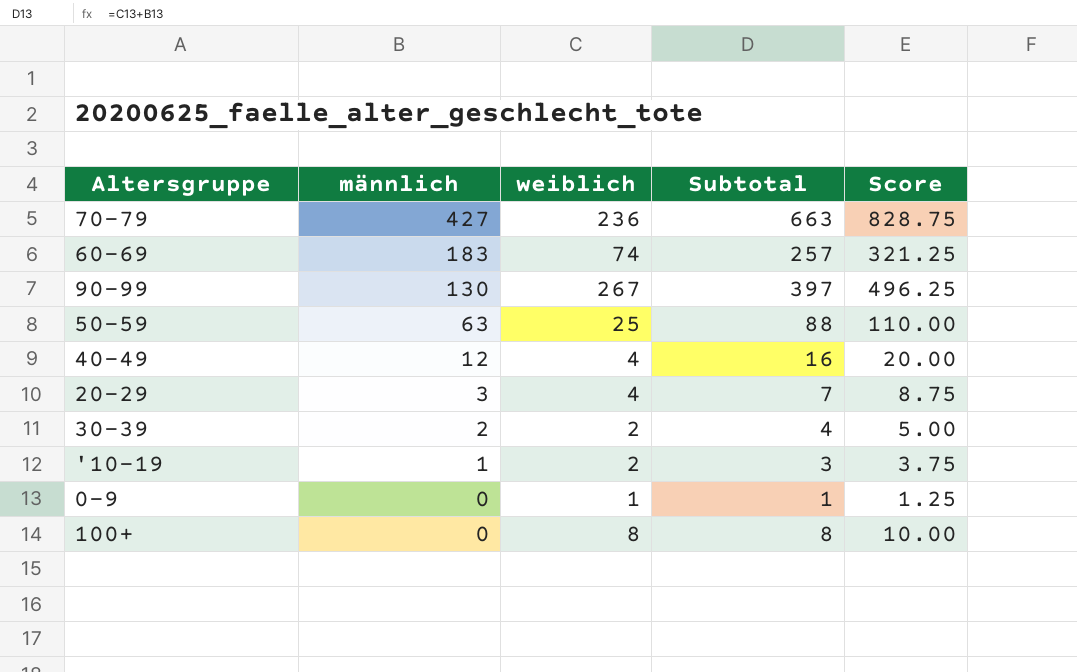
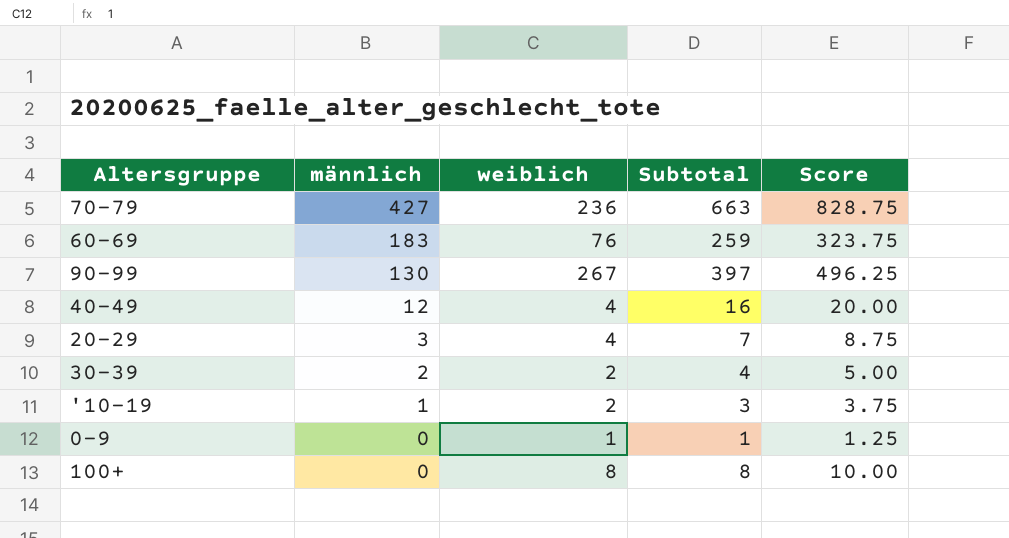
row 50-59: 63 | 25 | 88 | 110.00 -> none
60-69 | weiblich: 74 -> 76
60-69 | Subtotal: 257 -> 259
60-69 | Score: 321.25 -> 323.75

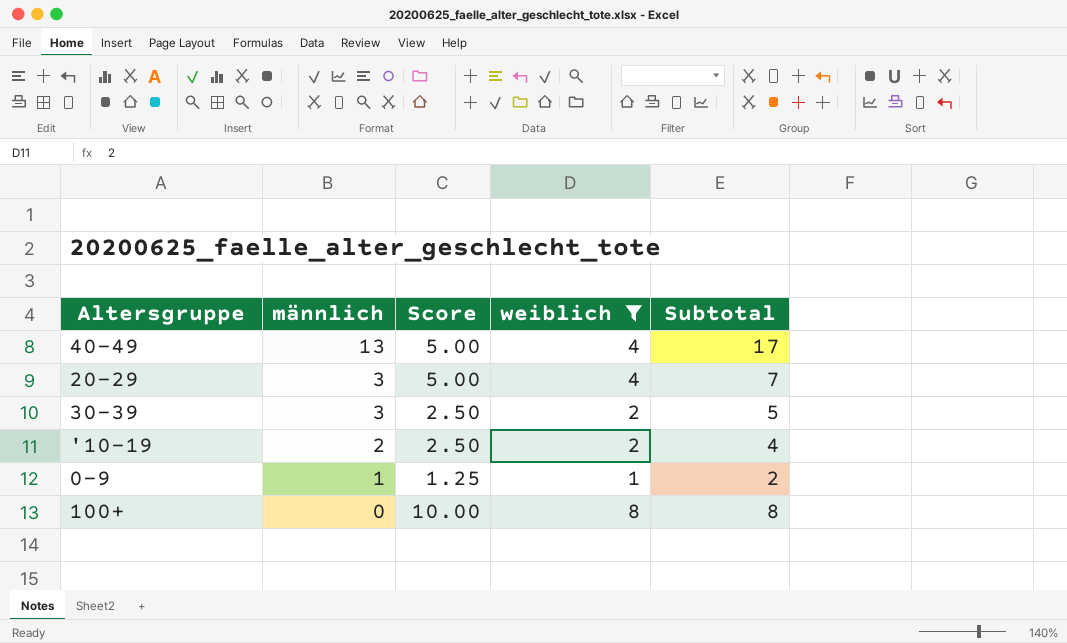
filter: none -> weiblich <= 8
column Score | formula: [Subtotal] * 1.25 -> [weiblich] * 1.25
column Score | position: 5 -> 3
40-49 | männlich: 12 -> 13
40-49 | Subtotal: 16 -> 17
30-39 | männlich: 2 -> 3
30-39 | Subtotal: 4 -> 5
'10-19 | männlich: 1 -> 2
'10-19 | Subtotal: 3 -> 4
0-9 | männlich: 0 -> 1
0-9 | Subtotal: 1 -> 2

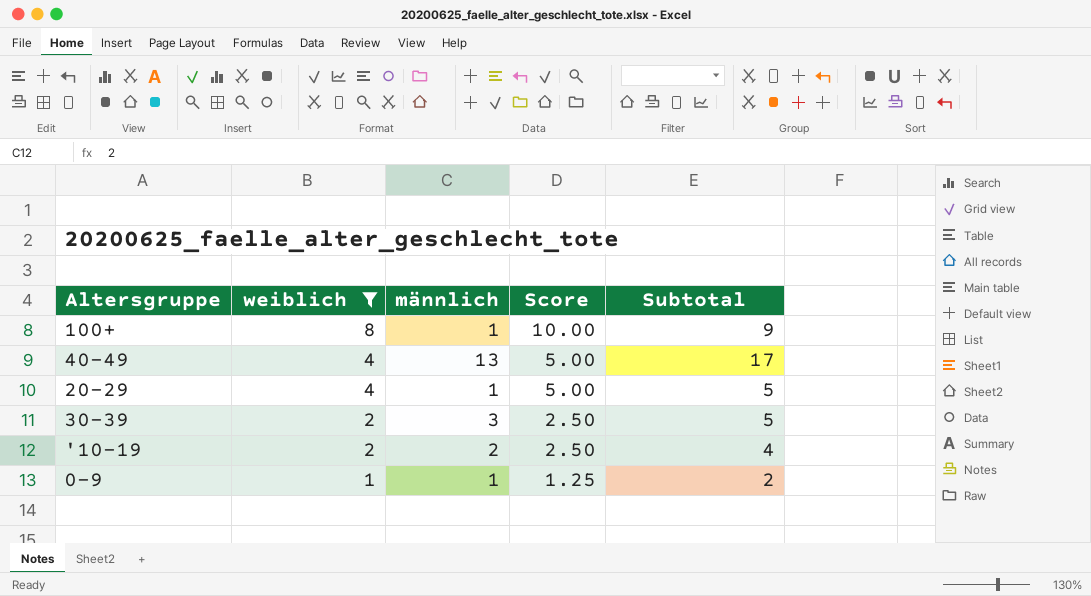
row order: männlich descending -> weiblich descending
column weiblich | position: 4 -> 2
100+ | männlich: 0 -> 1
100+ | Subtotal: 8 -> 9
20-29 | männlich: 3 -> 1
20-29 | Subtotal: 7 -> 5

